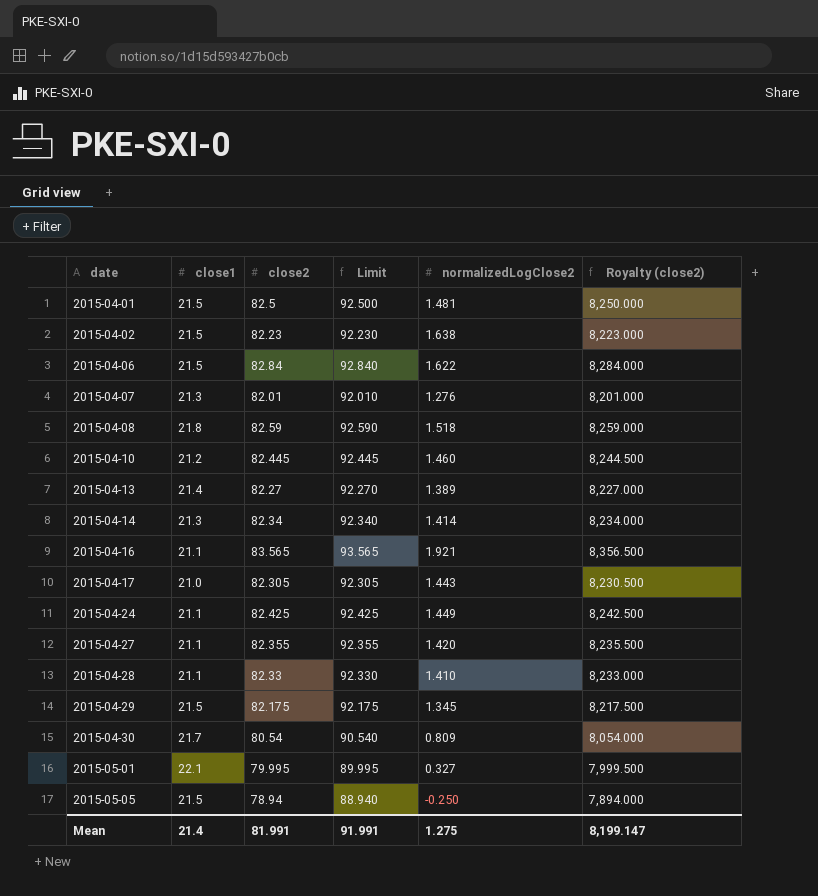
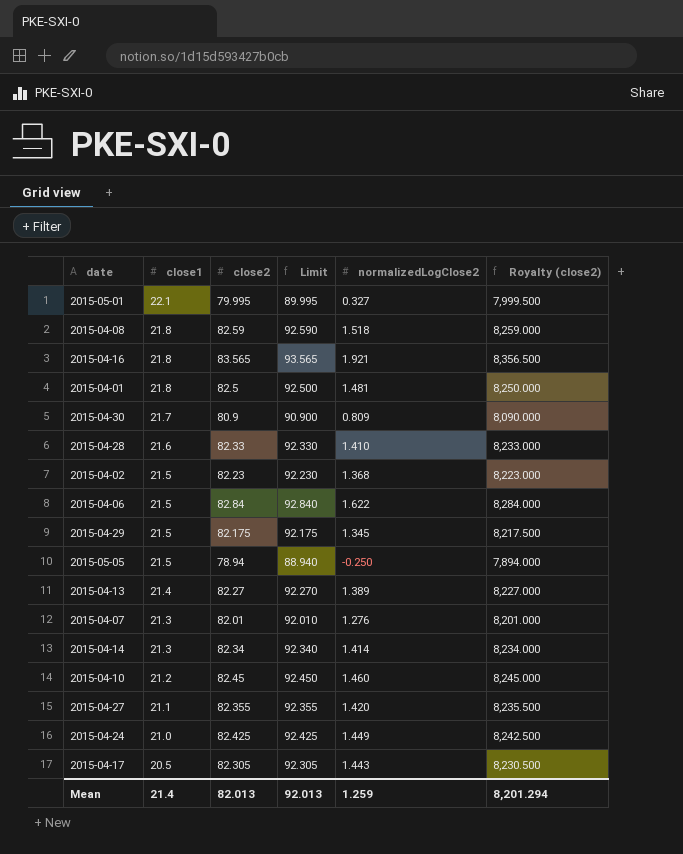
row order: date ascending -> close1 descending
2015-04-16 | close1: 21.1 -> 21.8
2015-04-01 | close1: 21.5 -> 21.8
2015-04-30 | close2: 80.54 -> 80.9
2015-04-30 | Limit: 90.540 -> 90.900
2015-04-30 | Royalty (close2): 8,054.000 -> 8,090.000
2015-04-28 | close1: 21.1 -> 21.6
2015-04-02 | normalizedLogClose2: 1.638 -> 1.368
2015-04-10 | close2: 82.445 -> 82.45
2015-04-10 | Limit: 92.445 -> 92.450
2015-04-10 | Royalty (close2): 8,244.500 -> 8,245.000
2015-04-24 | close1: 21.1 -> 21.0
2015-04-17 | close1: 21.0 -> 20.5
Mean | close2: 81.991 -> 82.013
Mean | Limit: 91.991 -> 92.013
Mean | normalizedLogClose2: 1.275 -> 1.259
Mean | Royalty (close2): 8,199.147 -> 8,201.294

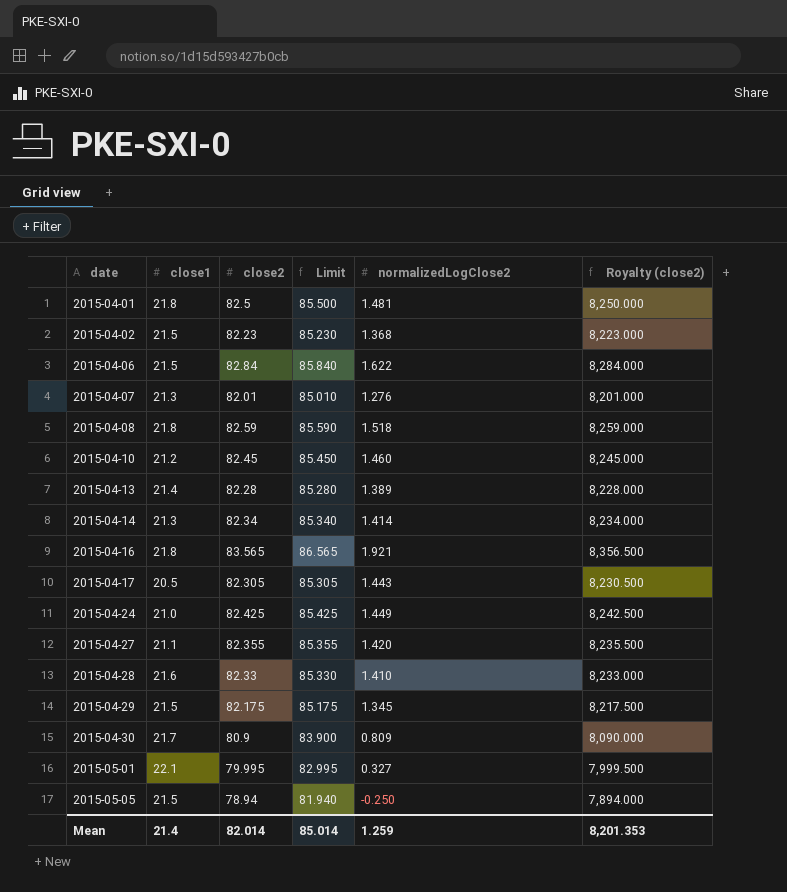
row order: close1 descending -> date ascending
column Limit | formula: [close2] + 10 -> [close2] + 3
2015-04-13 | close2: 82.27 -> 82.28
2015-04-13 | Royalty (close2): 8,227.000 -> 8,228.000
Mean | close2: 82.013 -> 82.014
Mean | Limit: 92.013 -> 85.014
Mean | Royalty (close2): 8,201.294 -> 8,201.353

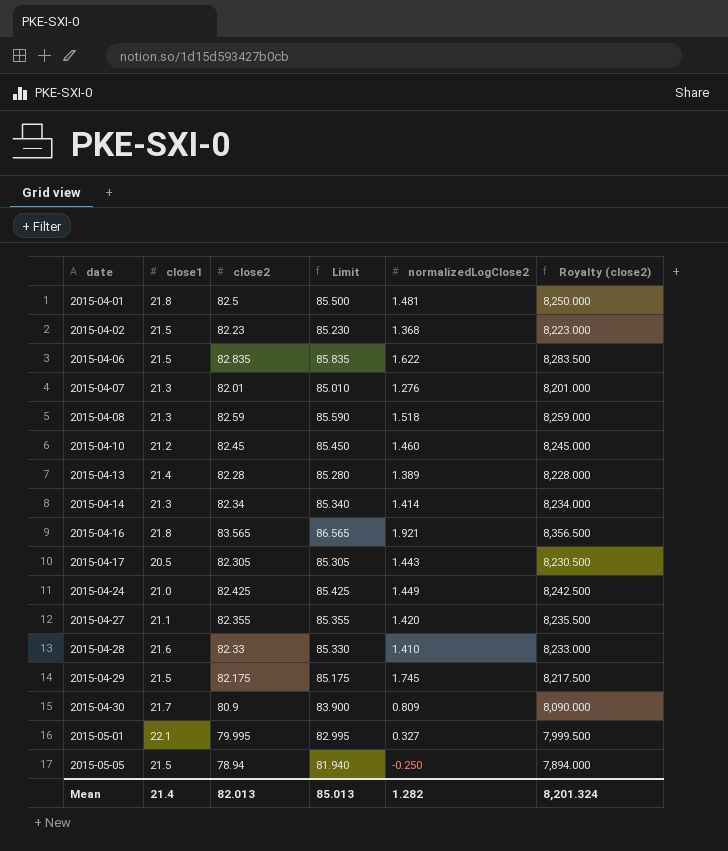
2015-04-06 | close2: 82.84 -> 82.835
2015-04-06 | Limit: 85.840 -> 85.835
2015-04-06 | Royalty (close2): 8,284.000 -> 8,283.500
2015-04-08 | close1: 21.8 -> 21.3
2015-04-29 | normalizedLogClose2: 1.345 -> 1.745
Mean | close2: 82.014 -> 82.013
Mean | Limit: 85.014 -> 85.013
Mean | normalizedLogClose2: 1.259 -> 1.282
Mean | Royalty (close2): 8,201.353 -> 8,201.324

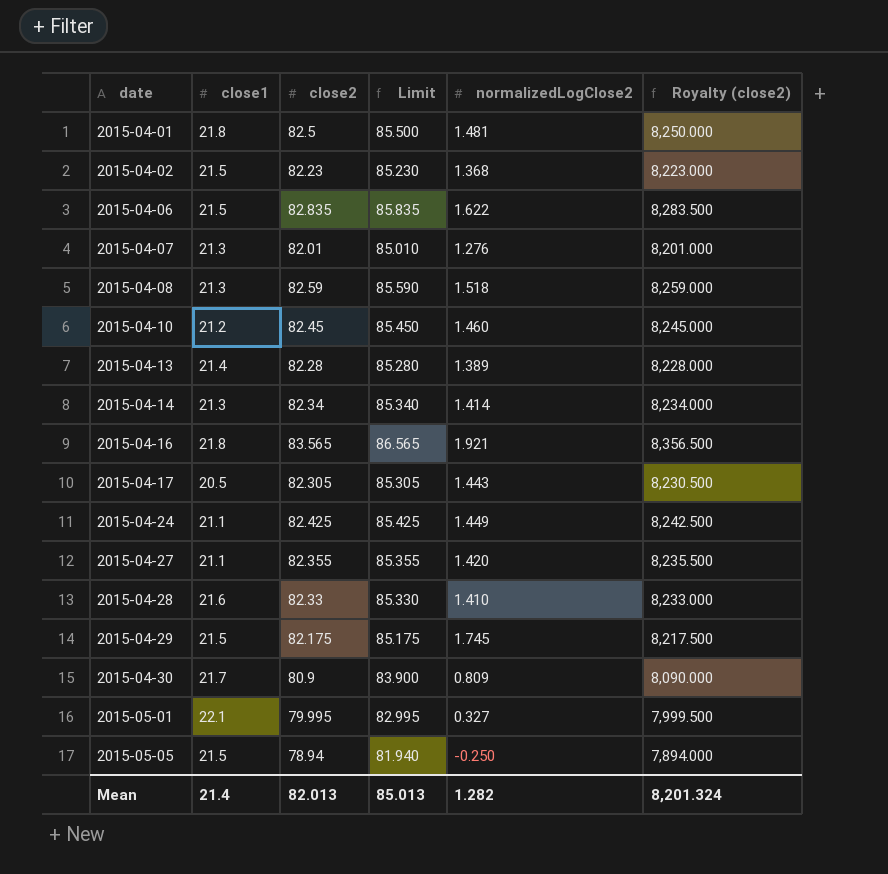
2015-04-24 | close1: 21.0 -> 21.1

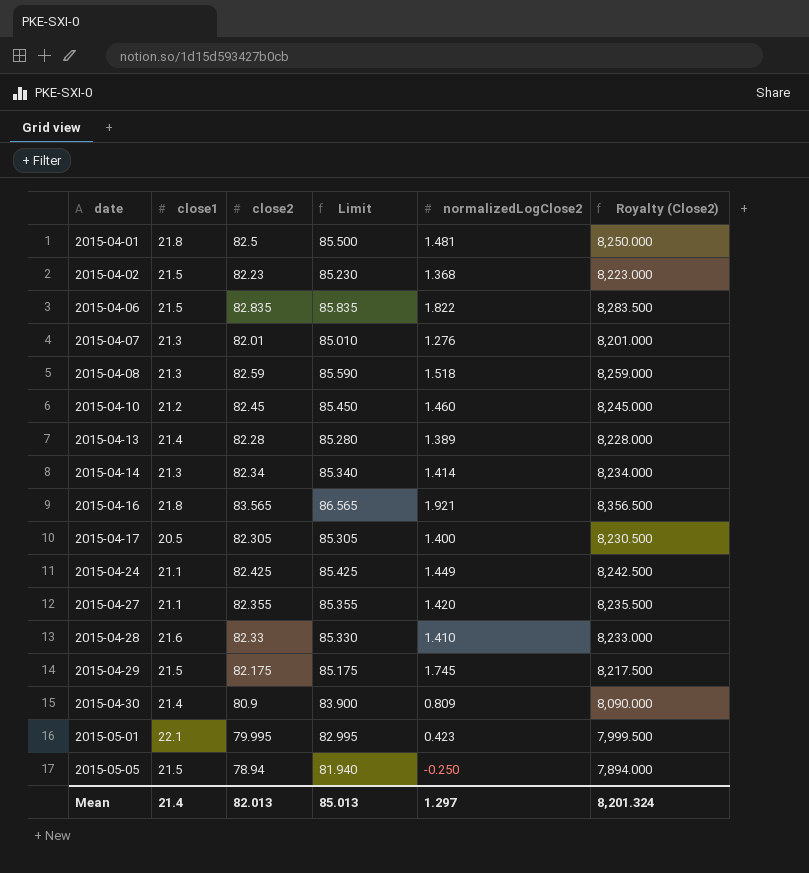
column name: Royalty (close2) -> Royalty (Close2)
2015-04-06 | normalizedLogClose2: 1.622 -> 1.822
2015-04-17 | normalizedLogClose2: 1.443 -> 1.400
2015-04-30 | close1: 21.7 -> 21.4
2015-05-01 | normalizedLogClose2: 0.327 -> 0.423
Mean | normalizedLogClose2: 1.282 -> 1.297

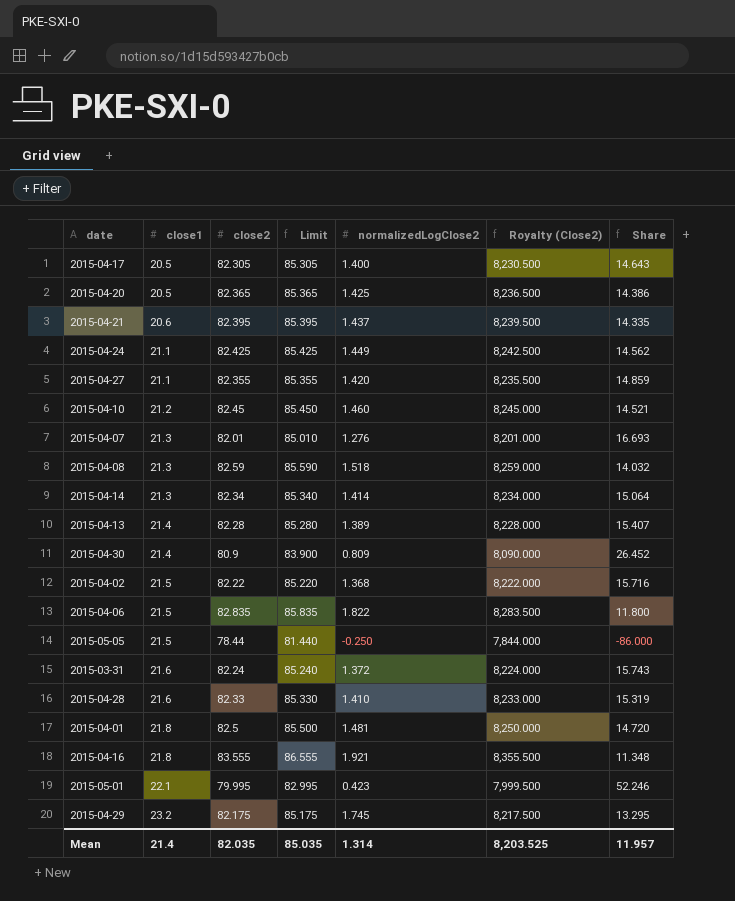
row order: date ascending -> close1 ascending
column Share | formula: none -> [close1] / [normalizedLogClose2]
row 2015-04-20: none -> 20.5 | 82.365 | 85.365 | 1.425 | 8,236.500 | 14.386
row 2015-04-21: none -> 20.6 | 82.395 | 85.395 | 1.437 | 8,239.500 | 14.335
2015-04-02 | close2: 82.23 -> 82.22
2015-04-02 | Limit: 85.230 -> 85.220
2015-04-02 | Royalty (Close2): 8,223.000 -> 8,222.000
2015-05-05 | close2: 78.94 -> 78.44
2015-05-05 | Limit: 81.940 -> 81.440
2015-05-05 | Royalty (Close2): 7,894.000 -> 7,844.000
row 2015-03-31: none -> 21.6 | 82.24 | 85.240 | 1.372 | 8,224.000 | 15.743
2015-04-16 | close2: 83.565 -> 83.555
2015-04-16 | Limit: 86.565 -> 86.555
2015-04-16 | Royalty (Close2): 8,356.500 -> 8,355.500
2015-04-29 | close1: 21.5 -> 23.2
Mean | close2: 82.013 -> 82.035
Mean | Limit: 85.013 -> 85.035
Mean | normalizedLogClose2: 1.297 -> 1.314
Mean | Royalty (Close2): 8,201.324 -> 8,203.525

